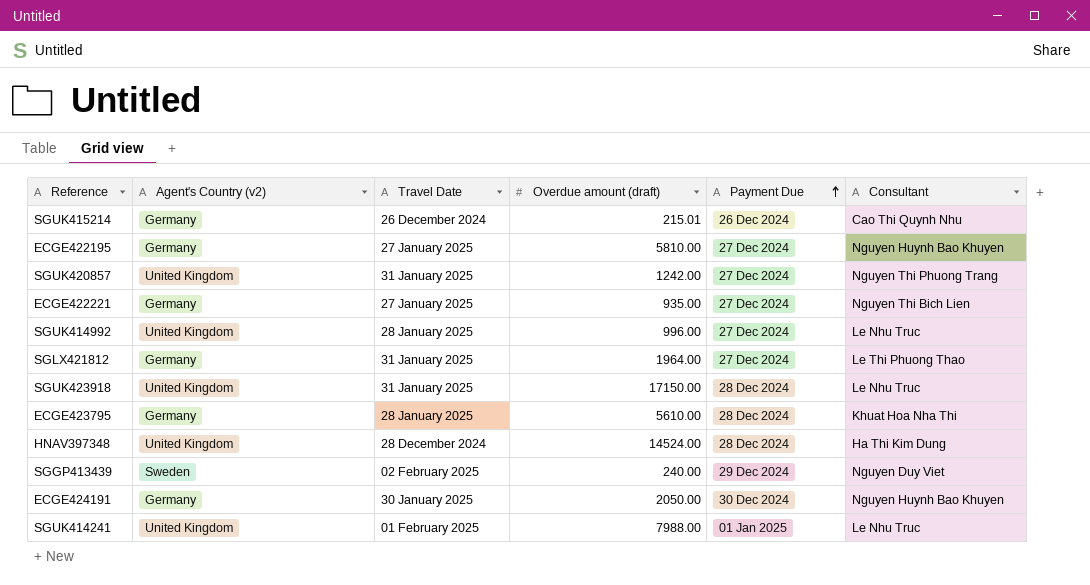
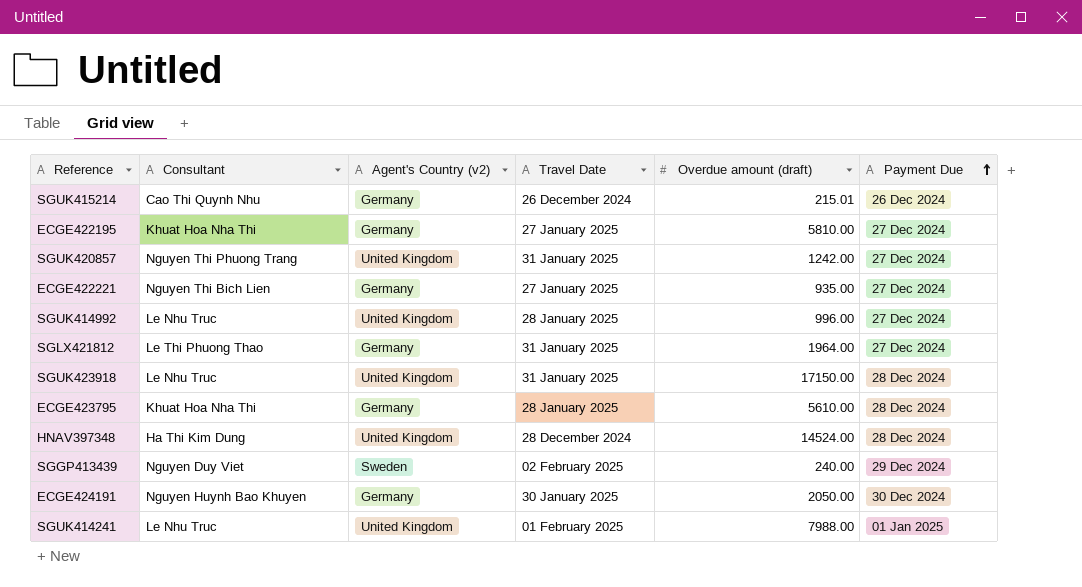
column Consultant | position: 6 -> 2
ECGE422195 | Consultant: Nguyen Huynh Bao Khuyen -> Khuat Hoa Nha Thi

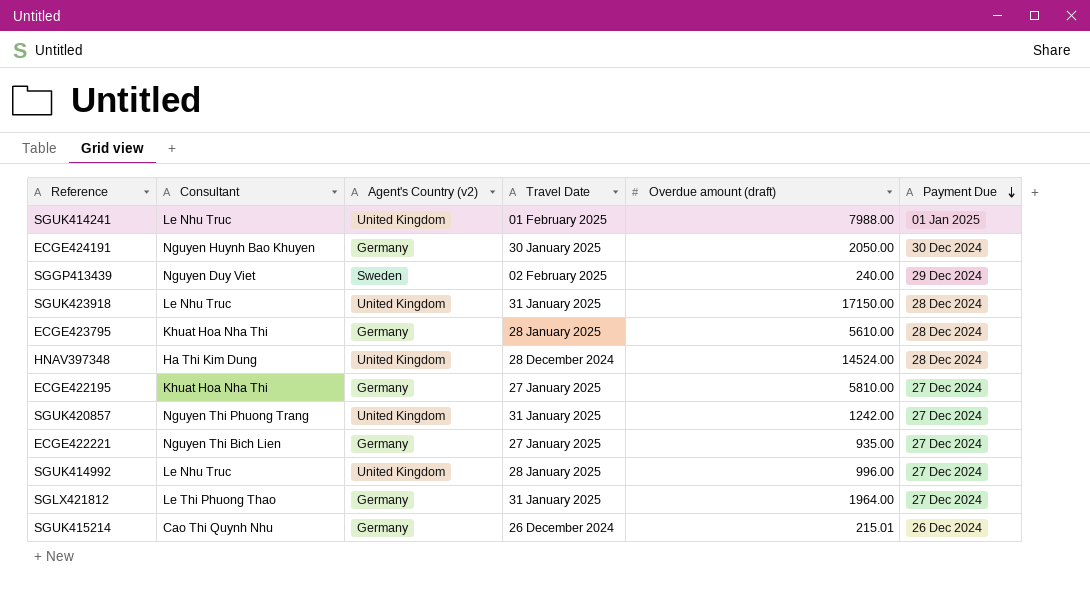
row order: Payment Due ascending -> Payment Due descending

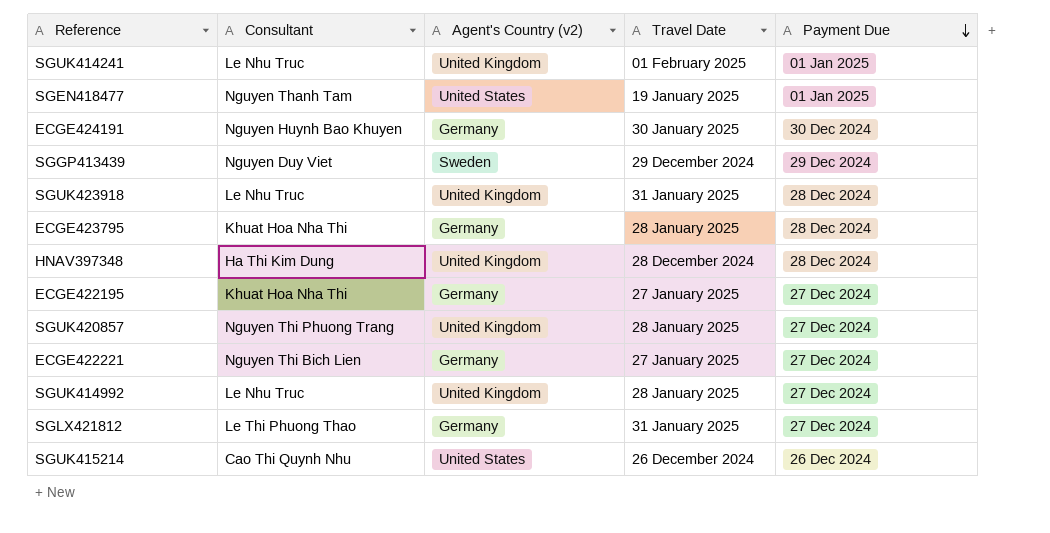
column Overdue amount (draft) | position: 5 -> none
row SGEN418477: none -> Nguyen Thanh Tam | United States | 19 January 2025 | 01 Jan 2025
SGGP413439 | Travel Date: 02 February 2025 -> 29 December 2024
SGUK420857 | Travel Date: 31 January 2025 -> 28 January 2025
SGUK415214 | Agent's Country (v2): Germany -> United States

